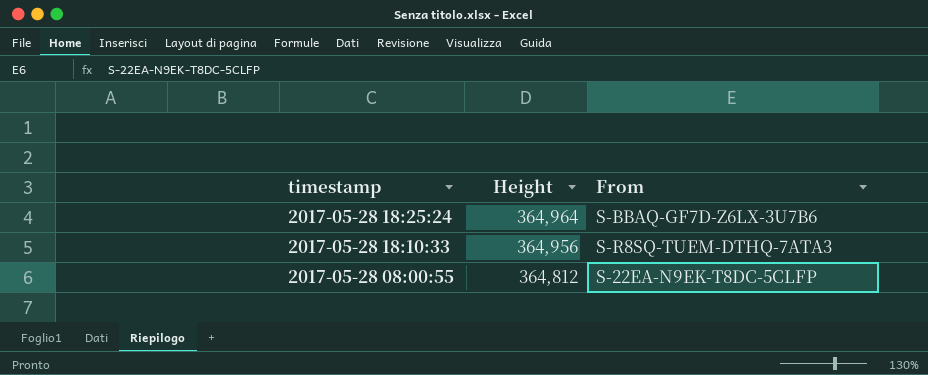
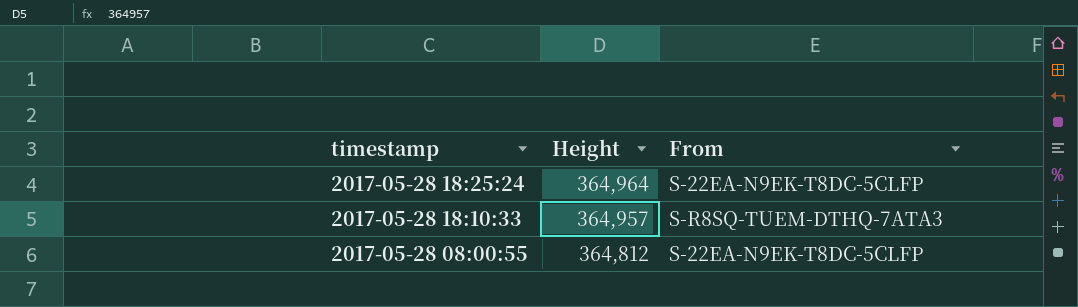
2017-05-28 18:25:24 | From: S-BBAQ-GF7D-Z6LX-3U7B6 -> S-22EA-N9EK-T8DC-5CLFP
2017-05-28 18:10:33 | Height: 364,956 -> 364,957

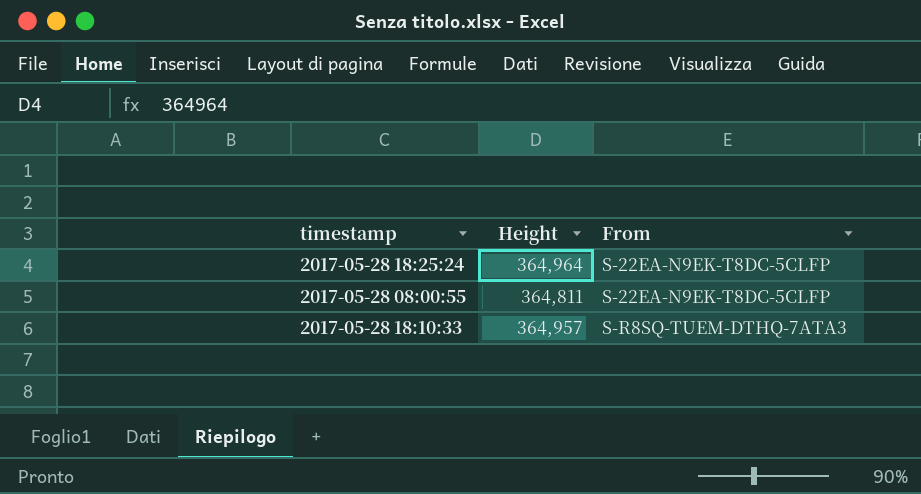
row order: timestamp descending -> From ascending
2017-05-28 08:00:55 | Height: 364,812 -> 364,811

